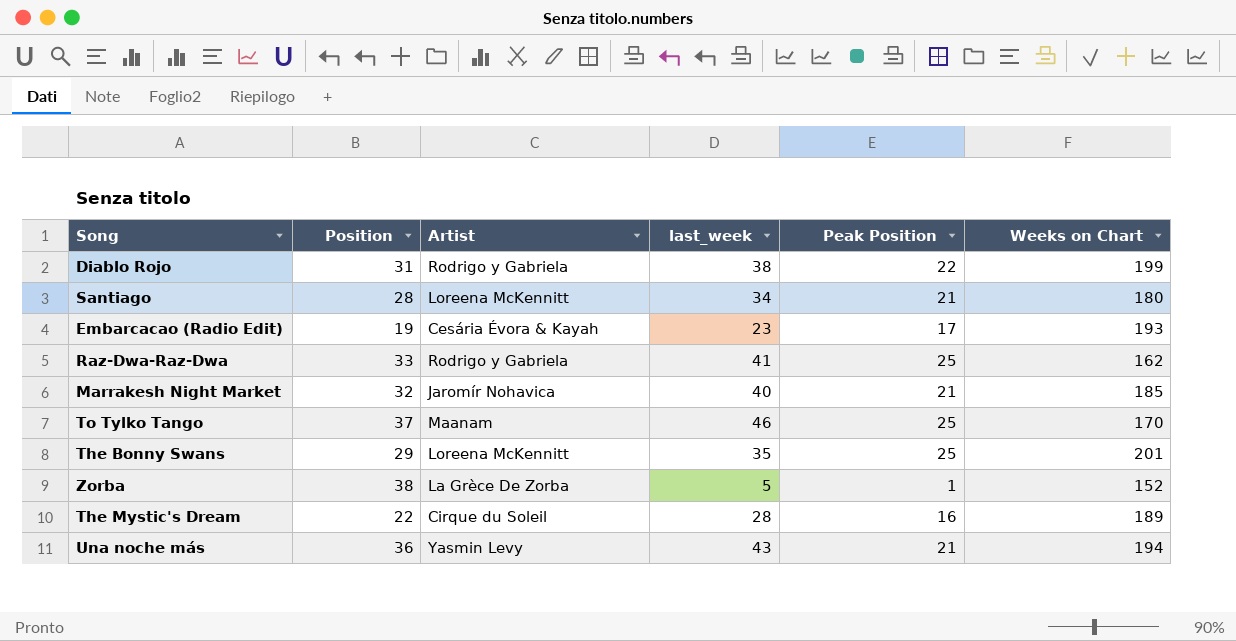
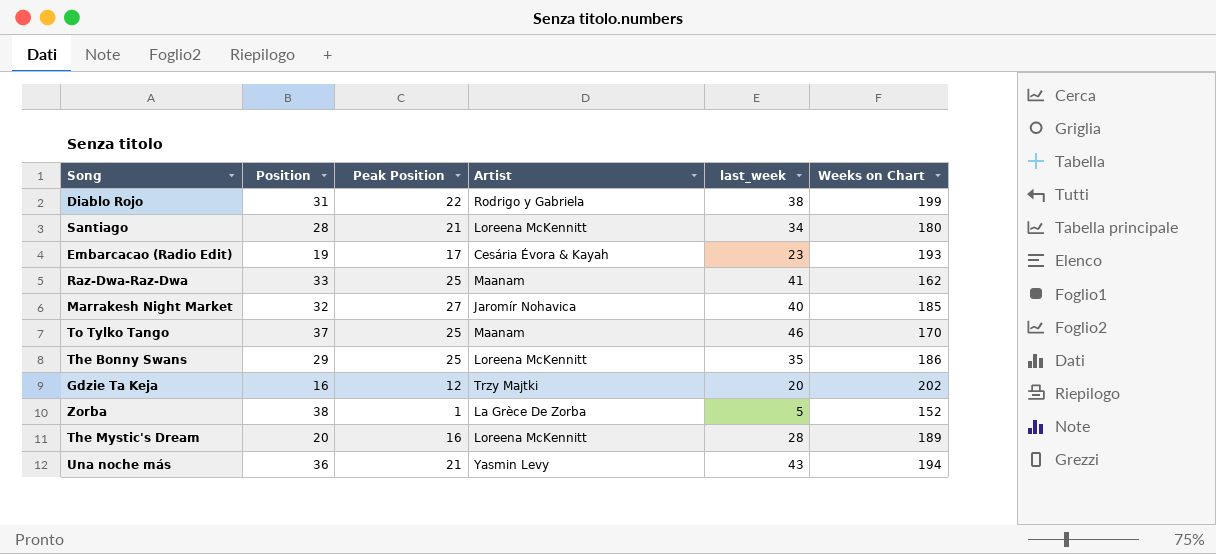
column Peak Position | position: 5 -> 3
Raz-Dwa-Raz-Dwa | Artist: Rodrigo y Gabriela -> Maanam
Marrakesh Night Market | Peak Position: 21 -> 27
The Bonny Swans | Weeks on Chart: 201 -> 186
row Gdzie Ta Keja: none -> 16 | 12 | Trzy Majtki | 20 | 202
The Mystic's Dream | Position: 22 -> 20
The Mystic's Dream | Artist: Cirque du Soleil -> Loreena McKennitt

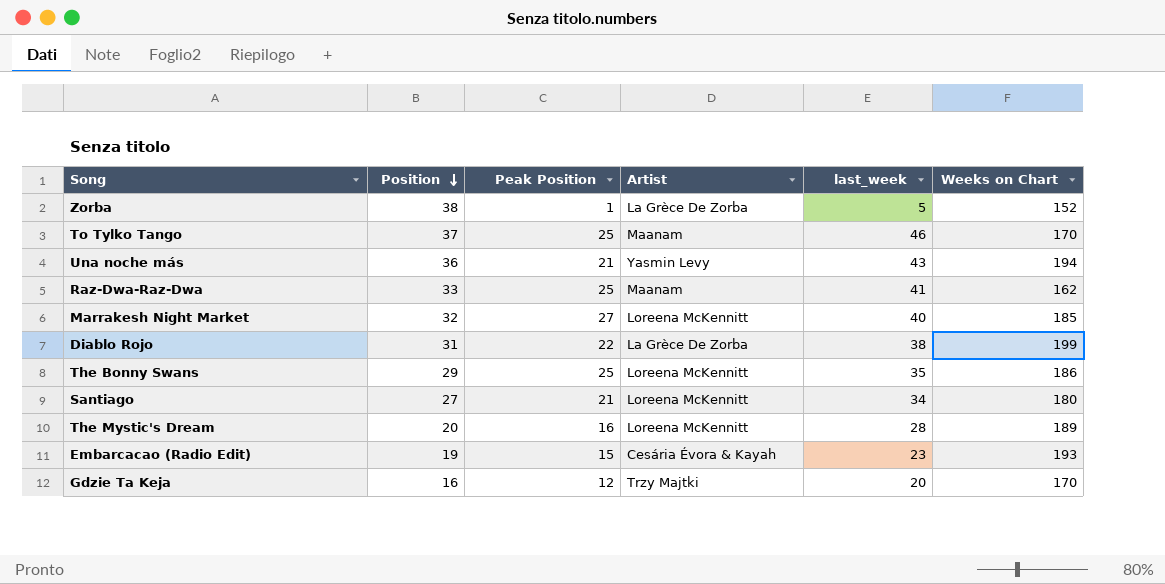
row order: none -> Position descending
Marrakesh Night Market | Artist: Jaromír Nohavica -> Loreena McKennitt
Diablo Rojo | Artist: Rodrigo y Gabriela -> La Grèce De Zorba
Santiago | Position: 28 -> 27
Embarcacao (Radio Edit) | Peak Position: 17 -> 15
Gdzie Ta Keja | Weeks on Chart: 202 -> 170

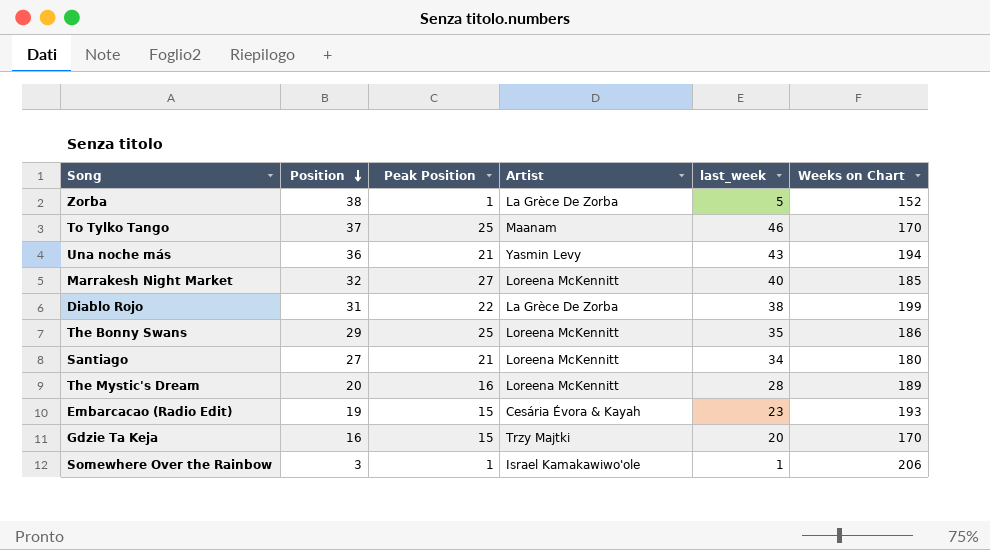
row Raz-Dwa-Raz-Dwa: 33 | 25 | Maanam | 41 | 162 -> none
Gdzie Ta Keja | Peak Position: 12 -> 15
row Somewhere Over the Rainbow: none -> 3 | 1 | Israel Kamakawiwo'ole | 1 | 206

